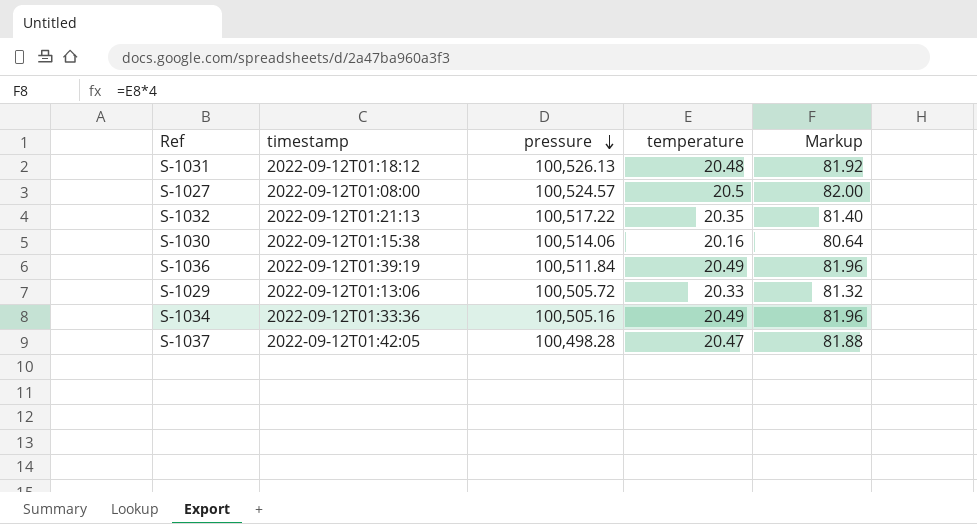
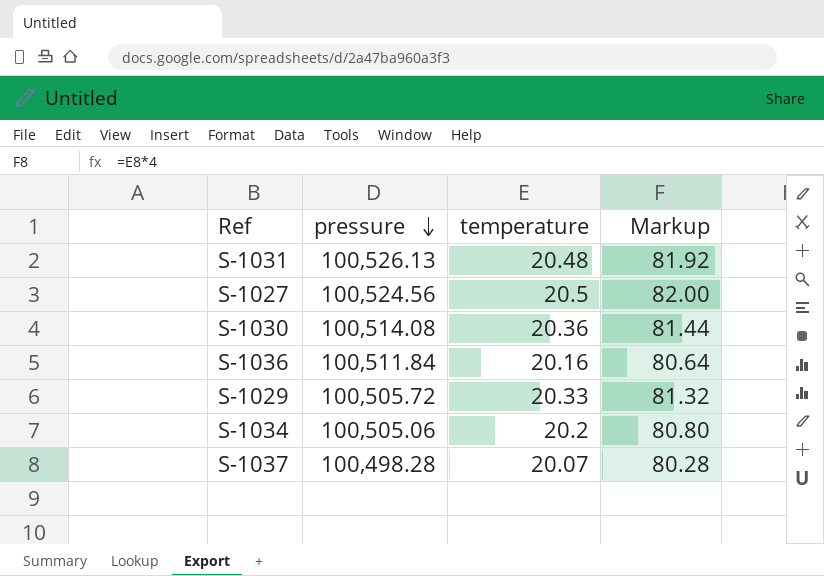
column timestamp | position: 2 -> none
row S-1032: 2022-09-12T01:21:13 | 100,517.22 | 20.35 | 81.40 -> none
S-1027 | pressure: 100,524.57 -> 100,524.56
S-1030 | pressure: 100,514.06 -> 100,514.08
S-1030 | temperature: 20.16 -> 20.36
S-1030 | Markup: 80.64 -> 81.44
S-1036 | temperature: 20.49 -> 20.16
S-1036 | Markup: 81.96 -> 80.64
S-1034 | pressure: 100,505.16 -> 100,505.06
S-1034 | temperature: 20.49 -> 20.2
S-1034 | Markup: 81.96 -> 80.80
S-1037 | temperature: 20.47 -> 20.07
S-1037 | Markup: 81.88 -> 80.28

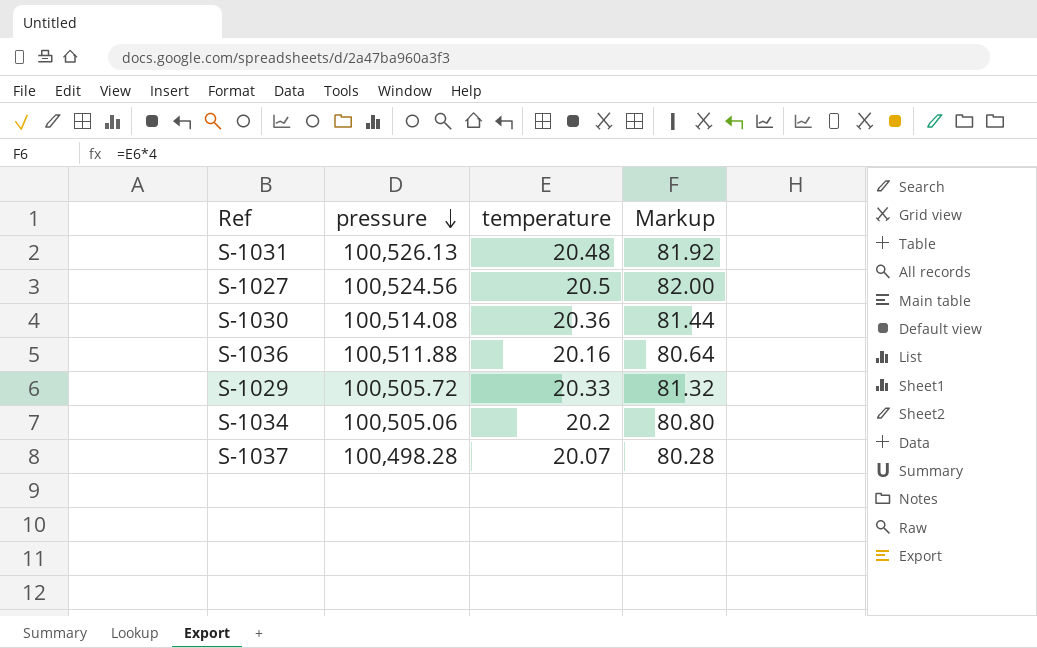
S-1036 | pressure: 100,511.84 -> 100,511.88

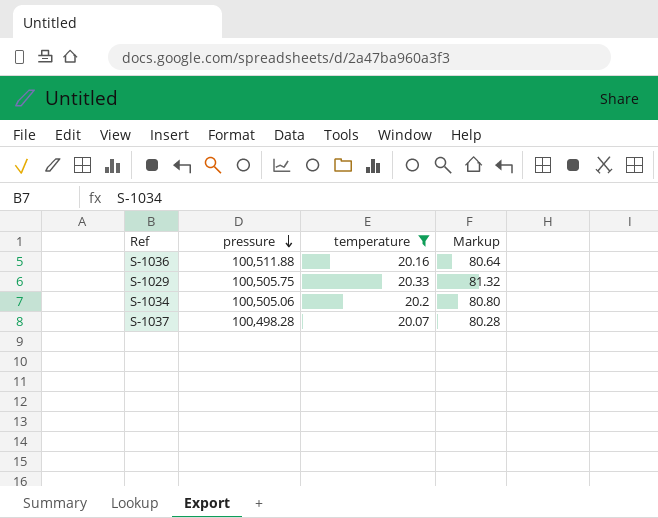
filter: none -> temperature <= 20.33
S-1029 | pressure: 100,505.72 -> 100,505.75

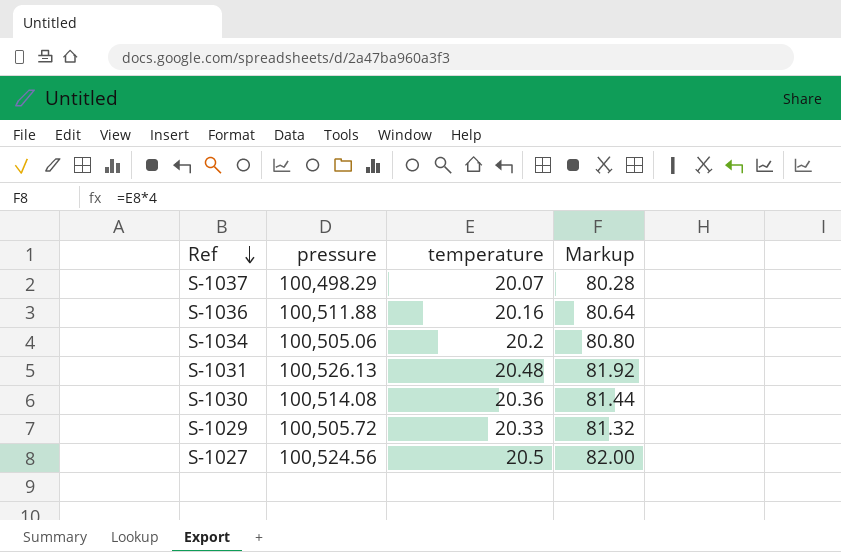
filter: temperature <= 20.33 -> none
row order: pressure descending -> Ref descending
S-1037 | pressure: 100,498.28 -> 100,498.29
S-1029 | pressure: 100,505.75 -> 100,505.72

